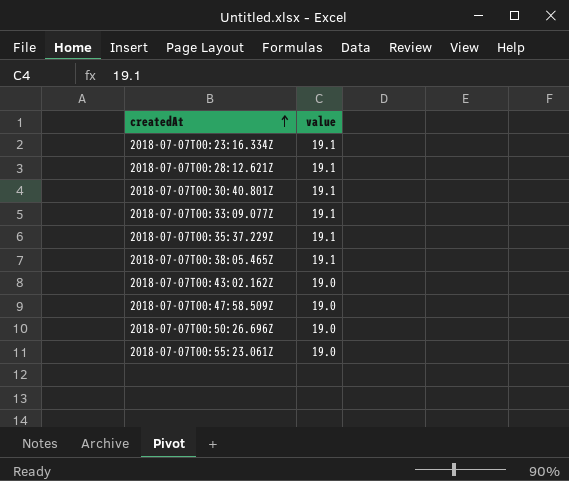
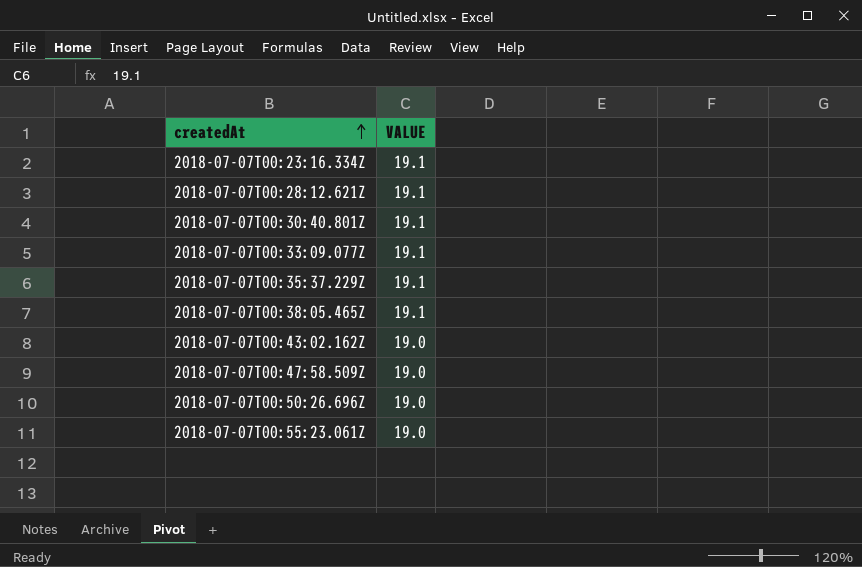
column name: value -> VALUE

